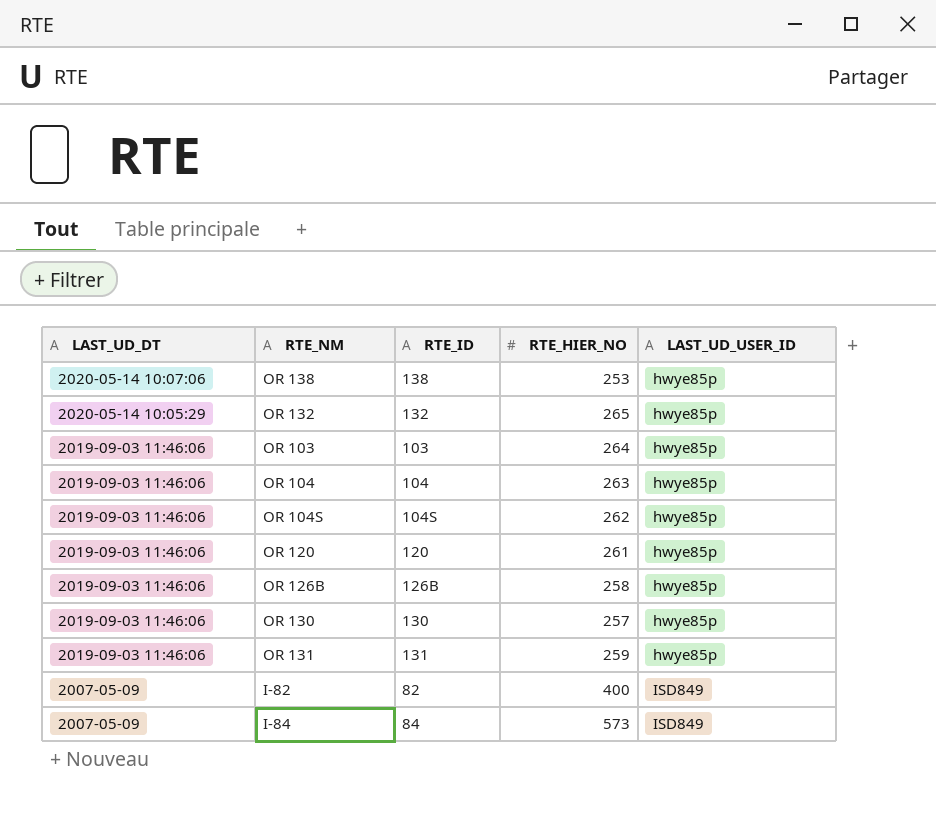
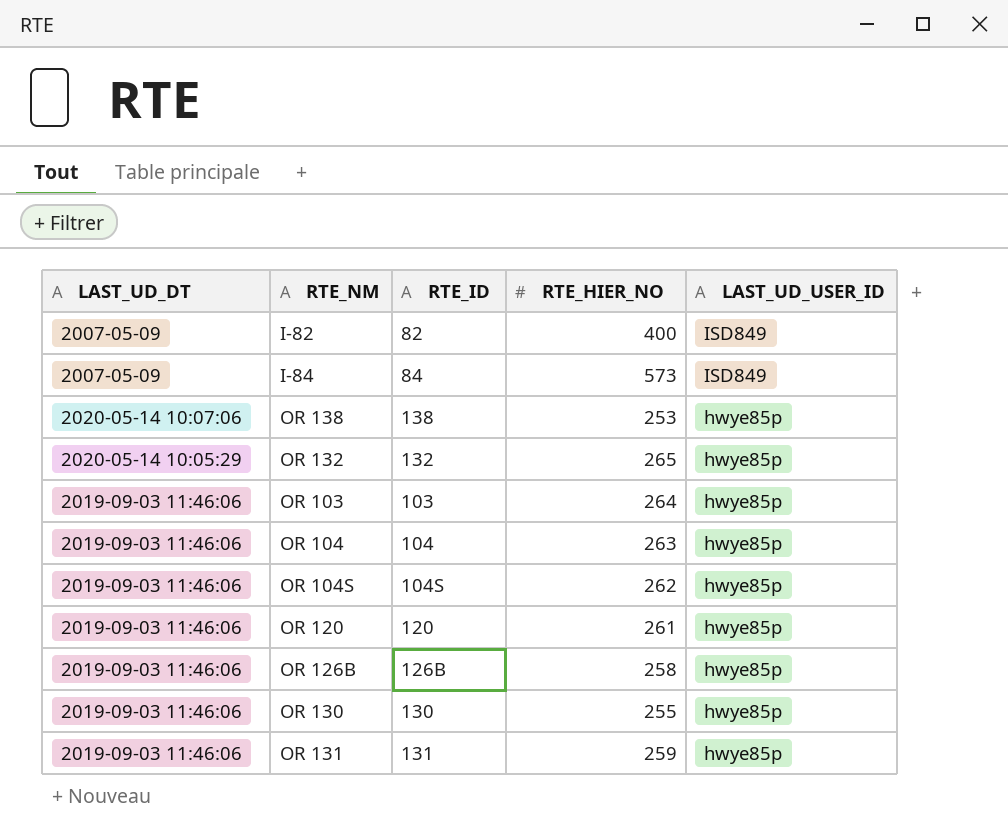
row order: LAST_UD_DT descending -> LAST_UD_USER_ID descending
OR 130 | RTE_HIER_NO: 257 -> 255

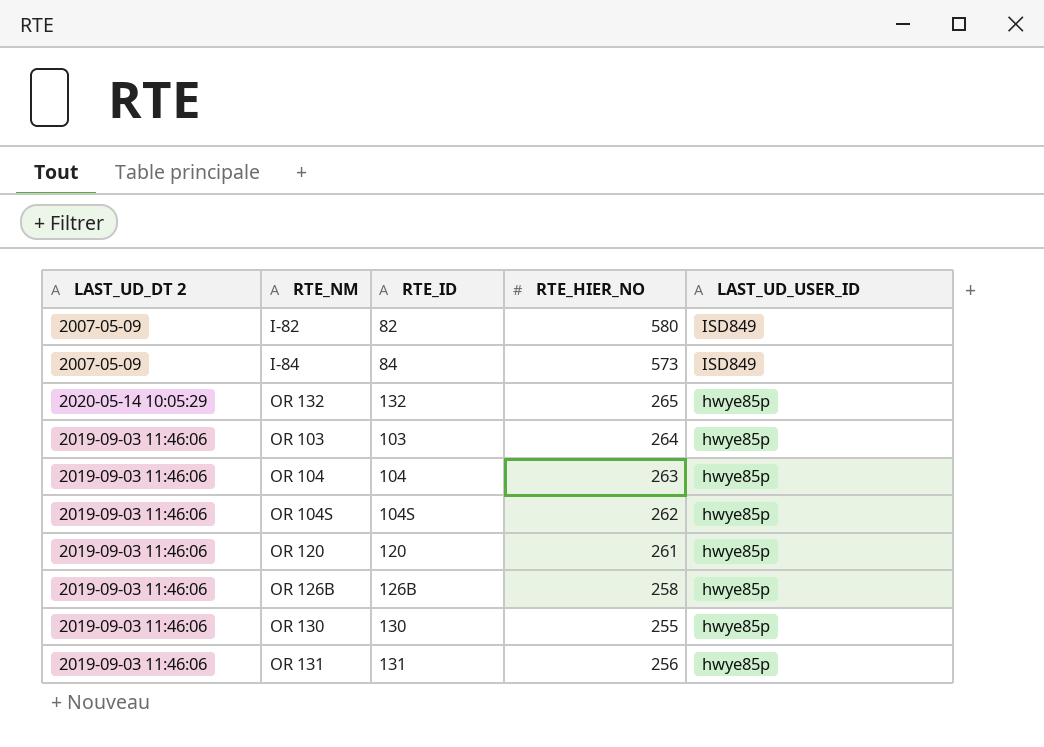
column name: LAST_UD_DT -> LAST_UD_DT 2
row OR 138: 2020-05-14 10:07:06 | 138 | 253 | hwye85p -> none
I-82 | RTE_HIER_NO: 400 -> 580
OR 131 | RTE_HIER_NO: 259 -> 256

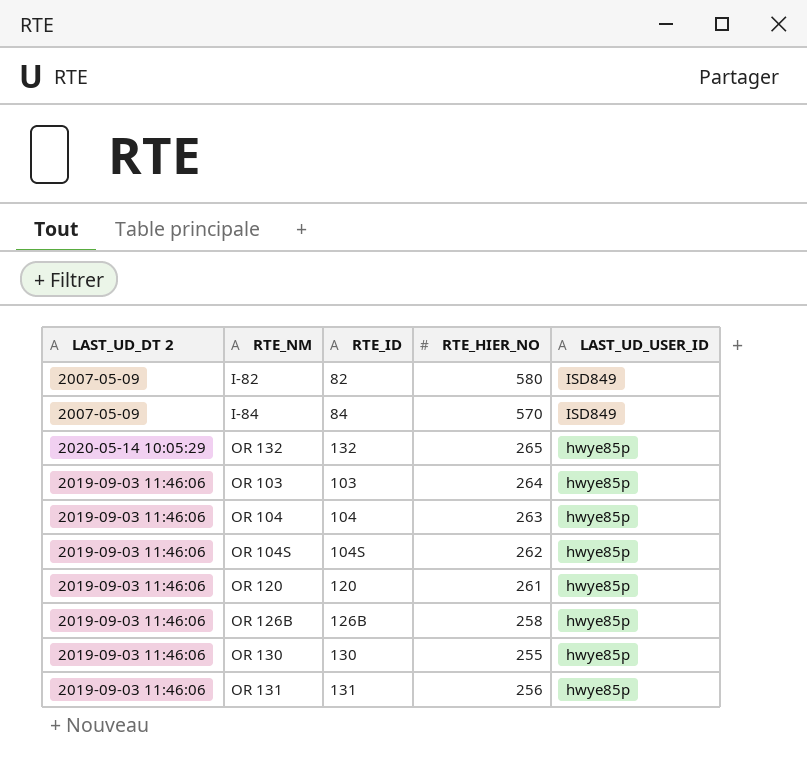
I-84 | RTE_HIER_NO: 573 -> 570

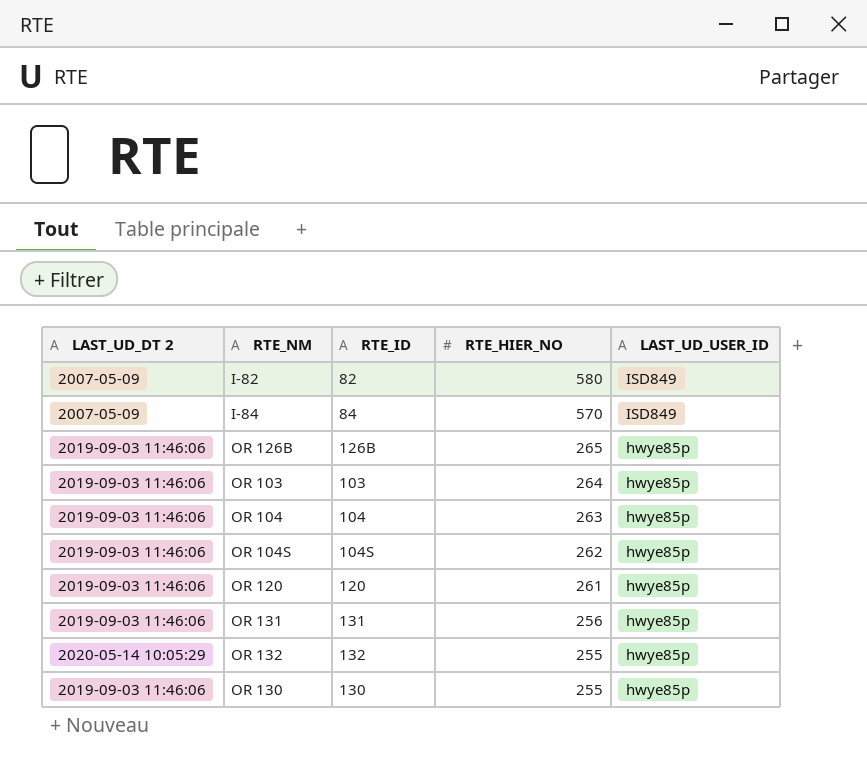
row order: LAST_UD_USER_ID descending -> RTE_HIER_NO descending
OR 126B | RTE_HIER_NO: 258 -> 265
OR 132 | RTE_HIER_NO: 265 -> 255

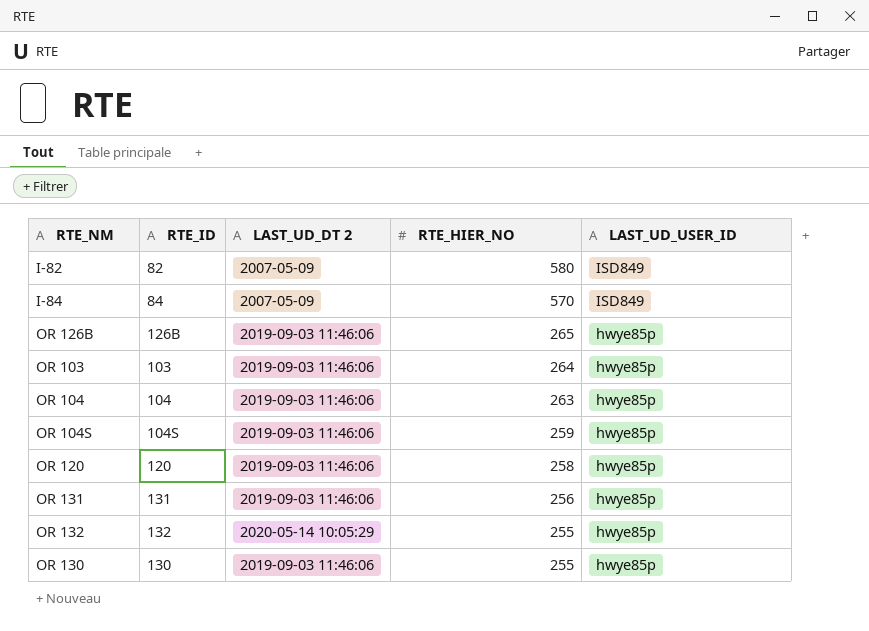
column LAST_UD_DT 2 | position: 1 -> 3
OR 104S | RTE_HIER_NO: 262 -> 259
OR 120 | RTE_HIER_NO: 261 -> 258

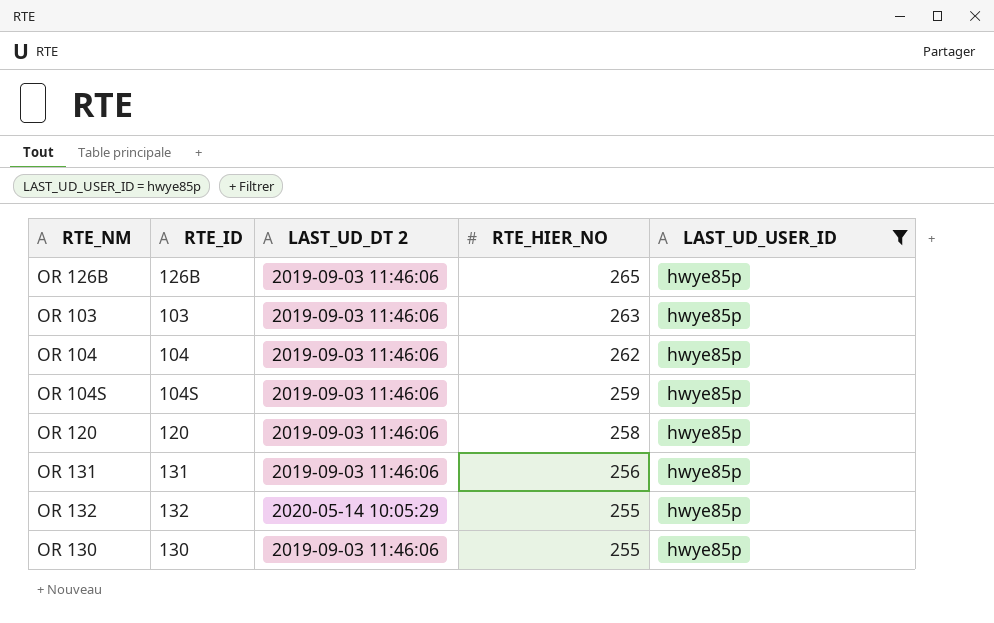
filter: none -> LAST_UD_USER_ID = hwye85p
OR 103 | RTE_HIER_NO: 264 -> 263
OR 104 | RTE_HIER_NO: 263 -> 262

